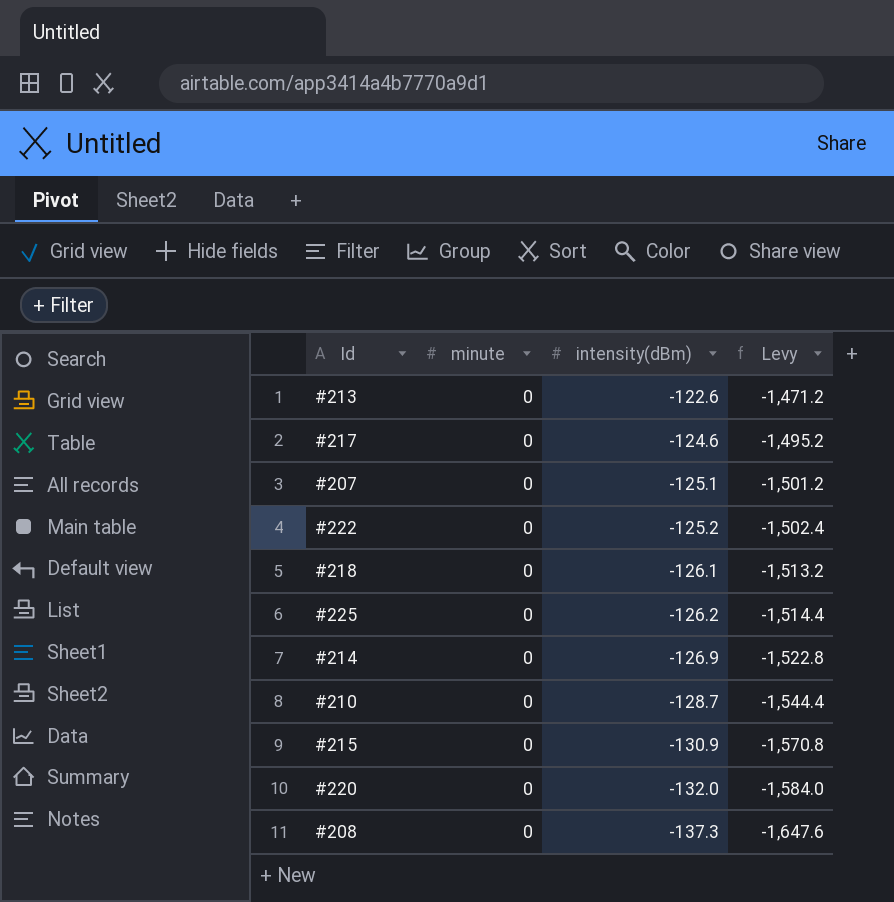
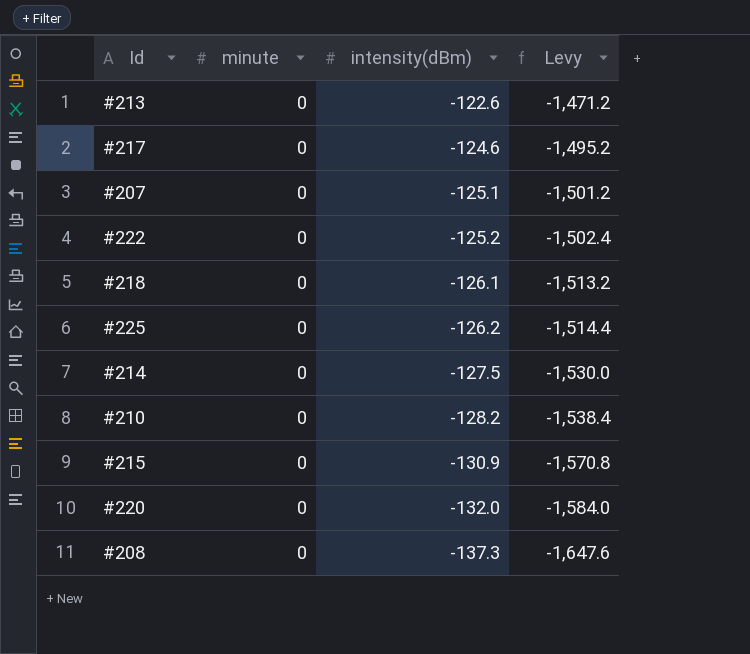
#214 | intensity(dBm): -126.9 -> -127.5
#214 | Levy: -1,522.8 -> -1,530.0
#210 | intensity(dBm): -128.7 -> -128.2
#210 | Levy: -1,544.4 -> -1,538.4

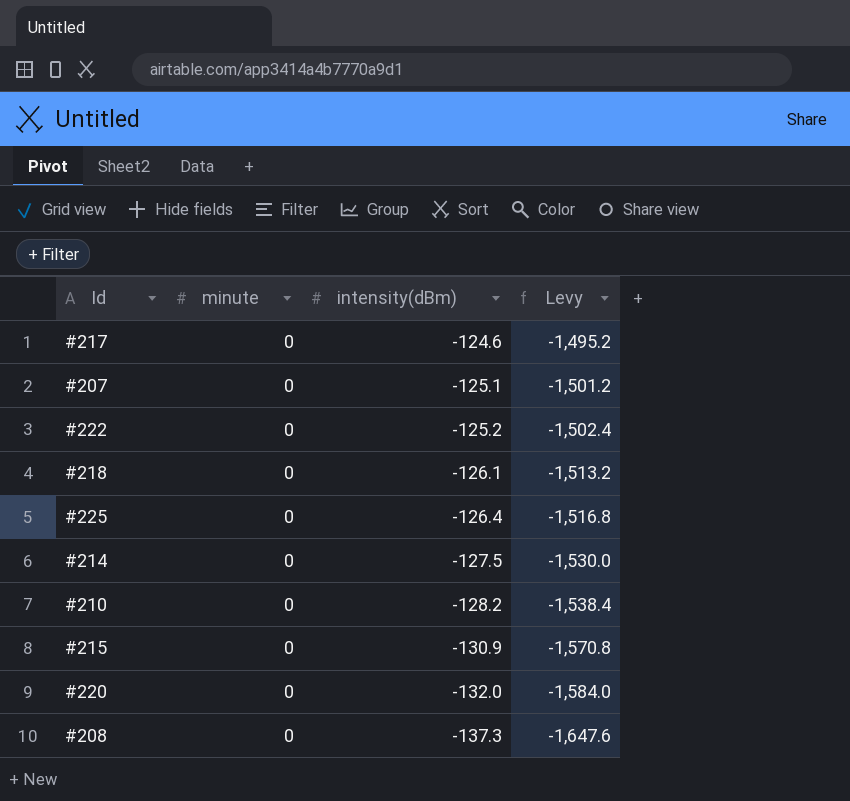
row #213: 0 | -122.6 | -1,471.2 -> none
#225 | intensity(dBm): -126.2 -> -126.4
#225 | Levy: -1,514.4 -> -1,516.8

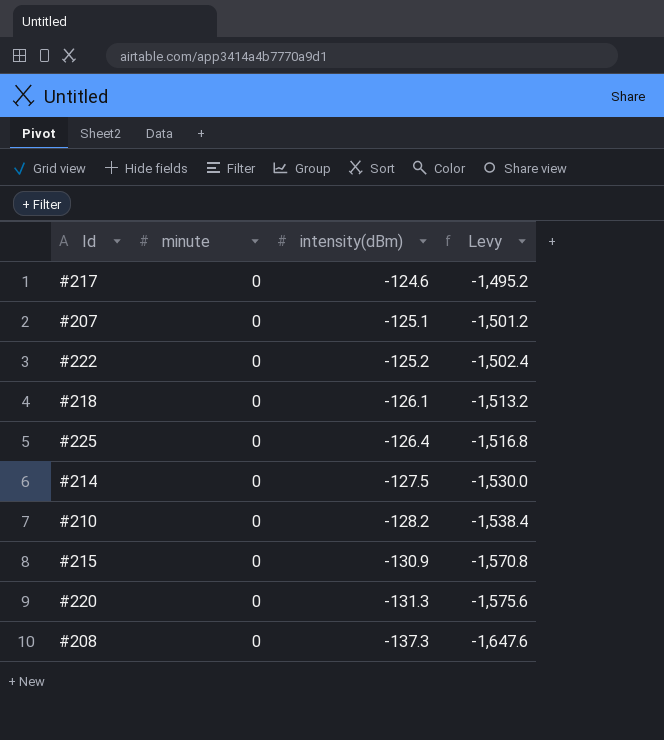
#220 | intensity(dBm): -132.0 -> -131.3
#220 | Levy: -1,584.0 -> -1,575.6

